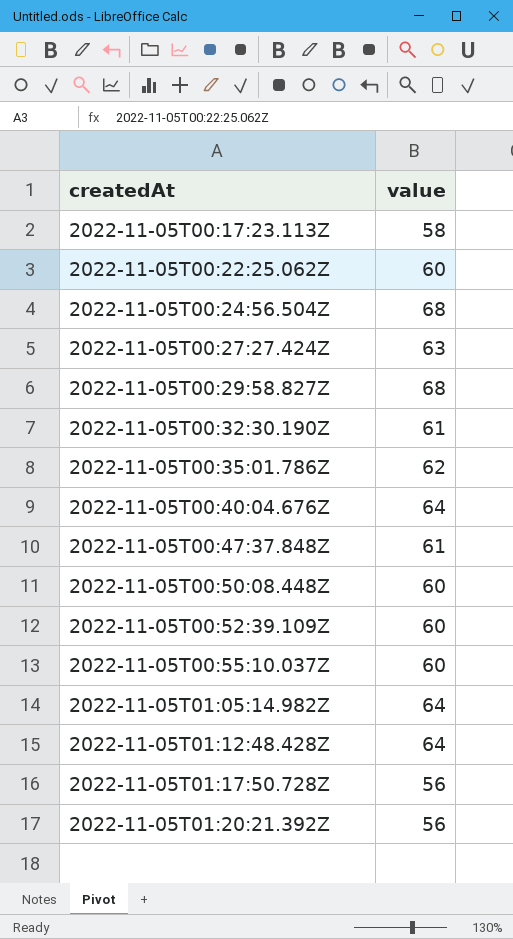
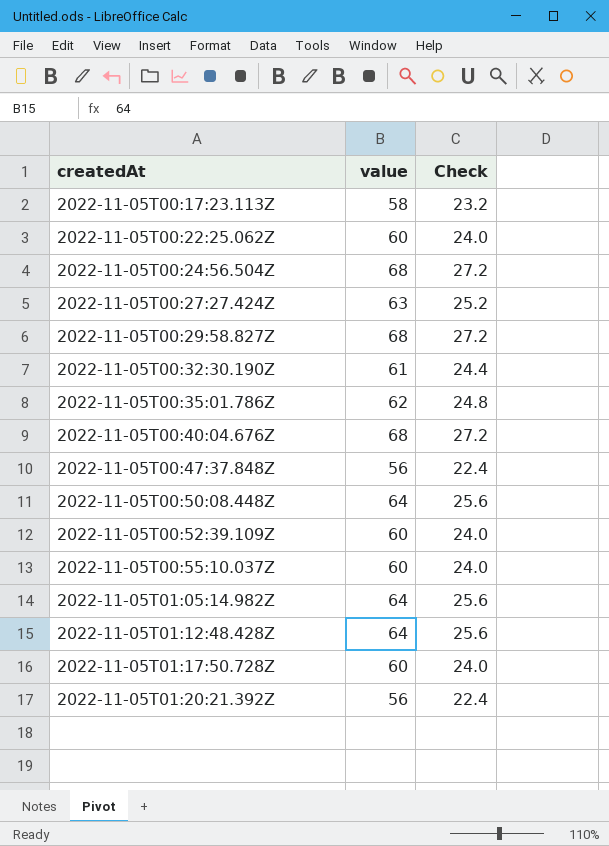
column Check | formula: none -> [value] * 0.4
2022-11-05T00:40:04.676Z | value: 64 -> 68
2022-11-05T00:47:37.848Z | value: 61 -> 56
2022-11-05T00:50:08.448Z | value: 60 -> 64
2022-11-05T01:17:50.728Z | value: 56 -> 60

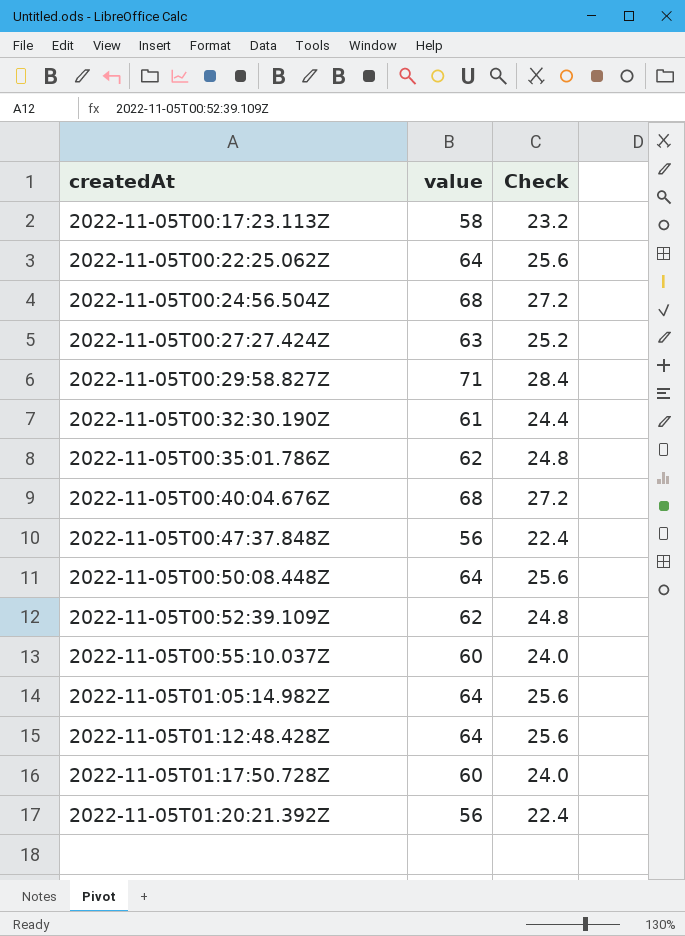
2022-11-05T00:22:25.062Z | value: 60 -> 64
2022-11-05T00:22:25.062Z | Check: 24.0 -> 25.6
2022-11-05T00:29:58.827Z | value: 68 -> 71
2022-11-05T00:29:58.827Z | Check: 27.2 -> 28.4
2022-11-05T00:52:39.109Z | value: 60 -> 62
2022-11-05T00:52:39.109Z | Check: 24.0 -> 24.8

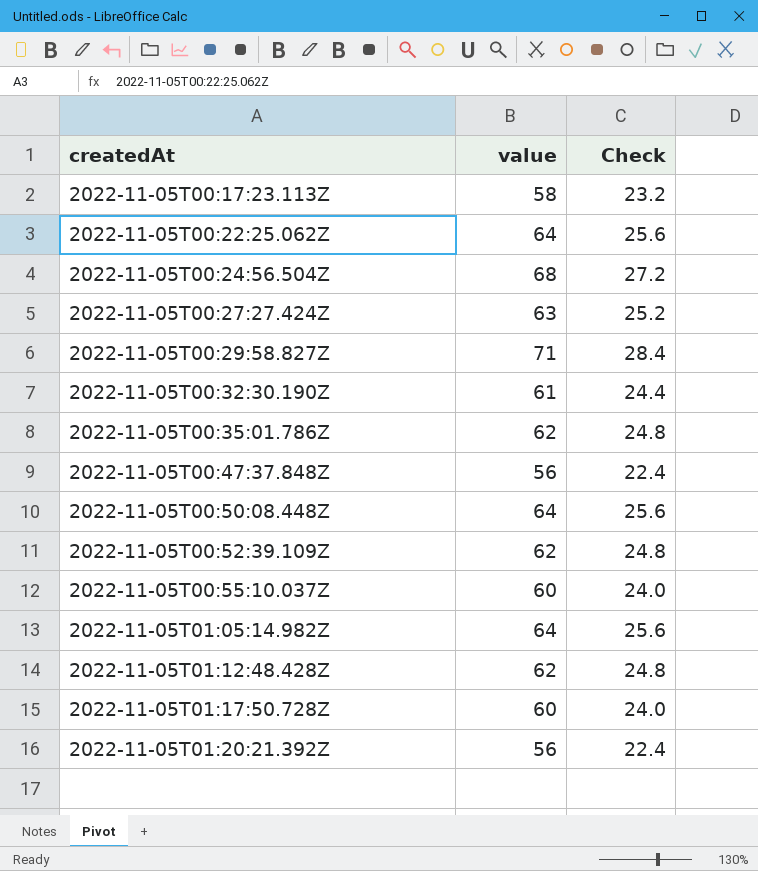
row 2022-11-05T00:40:04.676Z: 68 | 27.2 -> none
2022-11-05T01:12:48.428Z | value: 64 -> 62
2022-11-05T01:12:48.428Z | Check: 25.6 -> 24.8

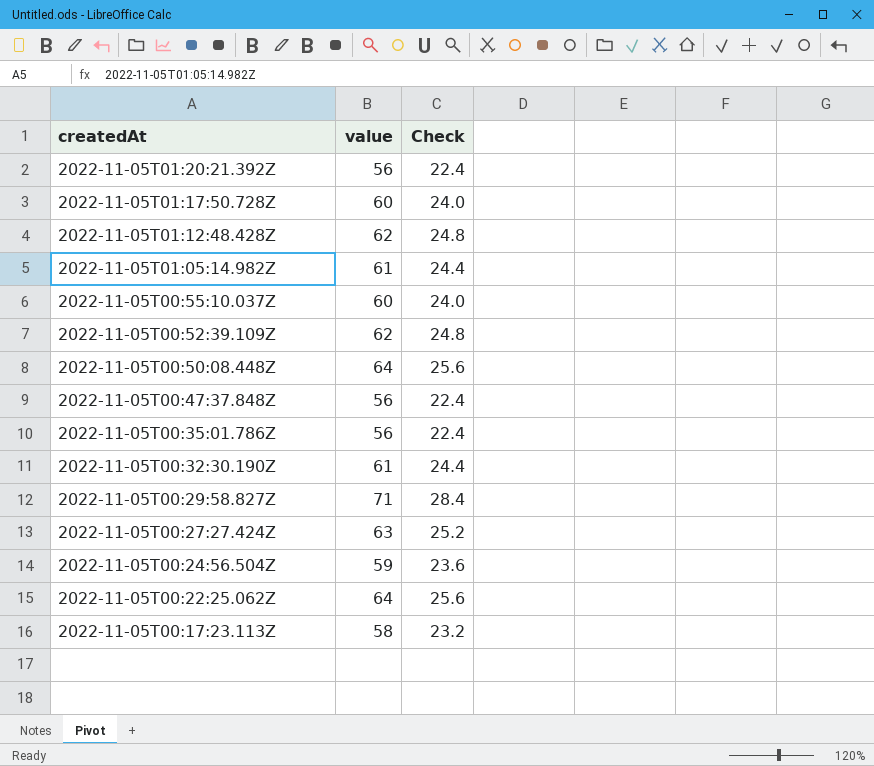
row order: createdAt ascending -> createdAt descending
2022-11-05T01:05:14.982Z | value: 64 -> 61
2022-11-05T01:05:14.982Z | Check: 25.6 -> 24.4
2022-11-05T00:35:01.786Z | value: 62 -> 56
2022-11-05T00:35:01.786Z | Check: 24.8 -> 22.4
2022-11-05T00:24:56.504Z | value: 68 -> 59
2022-11-05T00:24:56.504Z | Check: 27.2 -> 23.6

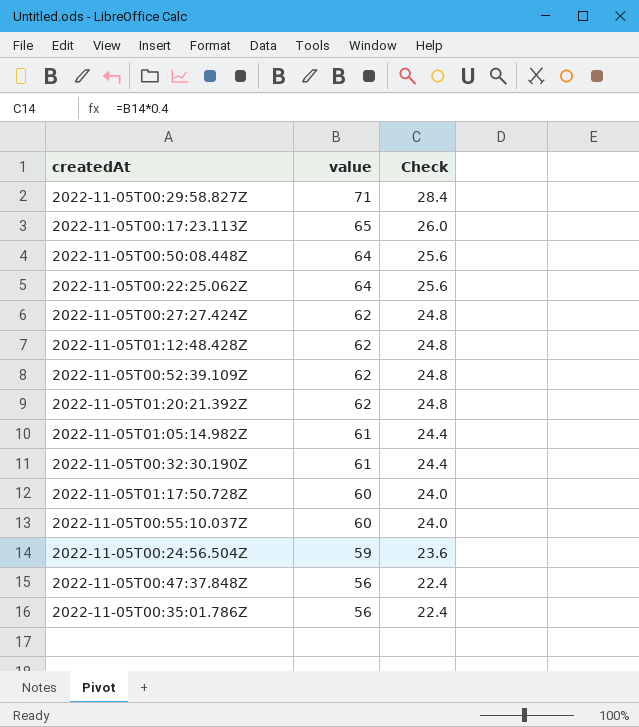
row order: createdAt descending -> value descending
2022-11-05T00:17:23.113Z | value: 58 -> 65
2022-11-05T00:17:23.113Z | Check: 23.2 -> 26.0
2022-11-05T00:27:27.424Z | value: 63 -> 62
2022-11-05T00:27:27.424Z | Check: 25.2 -> 24.8
2022-11-05T01:20:21.392Z | value: 56 -> 62
2022-11-05T01:20:21.392Z | Check: 22.4 -> 24.8

